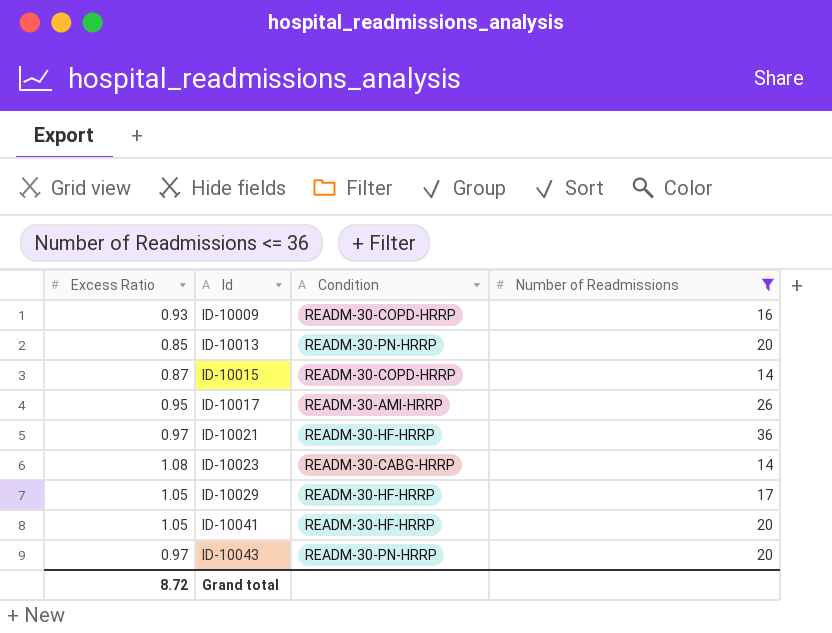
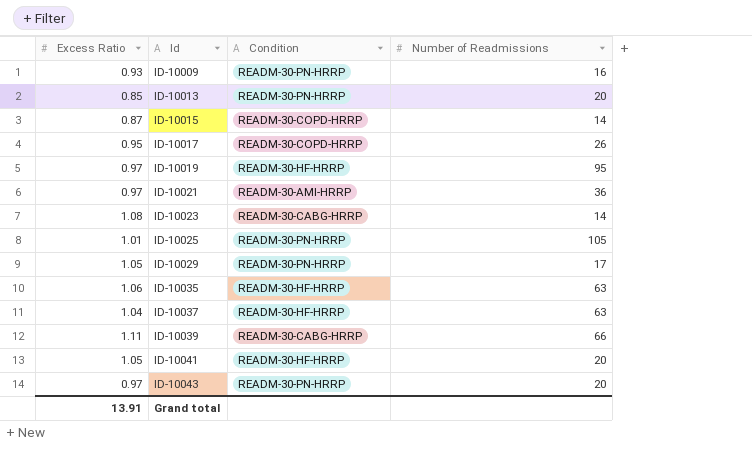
filter: Number of Readmissions <= 36 -> none
ID-10009 | Condition: READM-30-COPD-HRRP -> READM-30-PN-HRRP
ID-10017 | Condition: READM-30-AMI-HRRP -> READM-30-COPD-HRRP
ID-10021 | Condition: READM-30-HF-HRRP -> READM-30-AMI-HRRP
ID-10029 | Condition: READM-30-HF-HRRP -> READM-30-PN-HRRP
Grand total | Excess Ratio: 8.72 -> 13.91

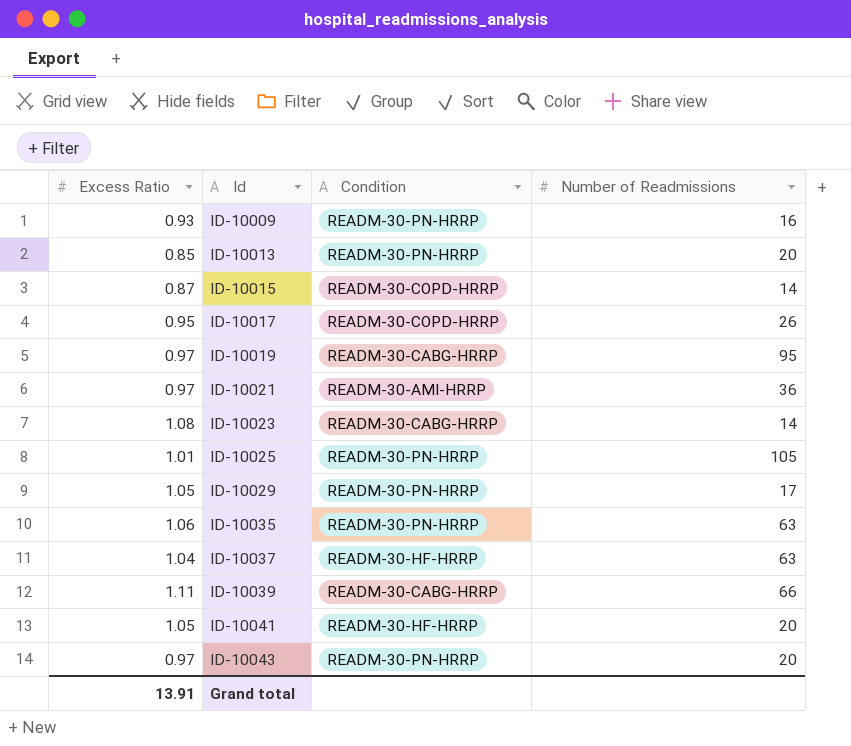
ID-10019 | Condition: READM-30-HF-HRRP -> READM-30-CABG-HRRP
ID-10035 | Condition: READM-30-HF-HRRP -> READM-30-PN-HRRP

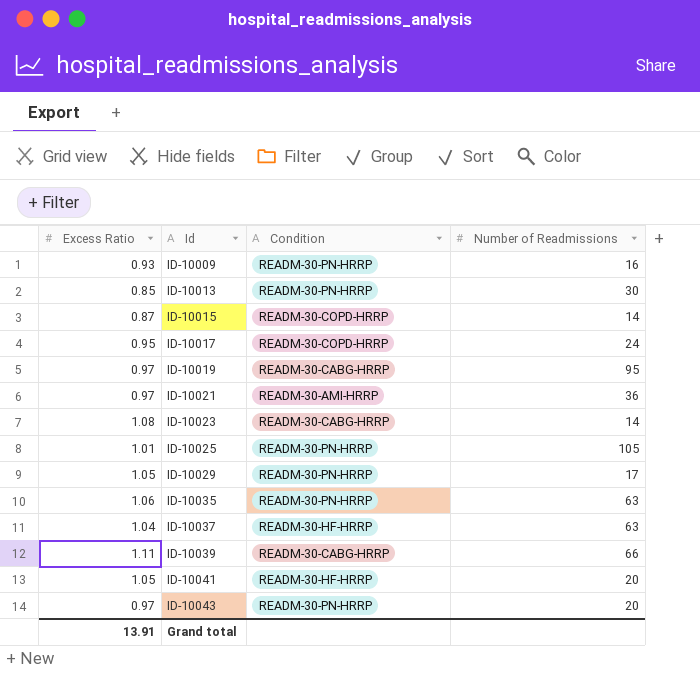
ID-10013 | Number of Readmissions: 20 -> 30
ID-10017 | Number of Readmissions: 26 -> 24

